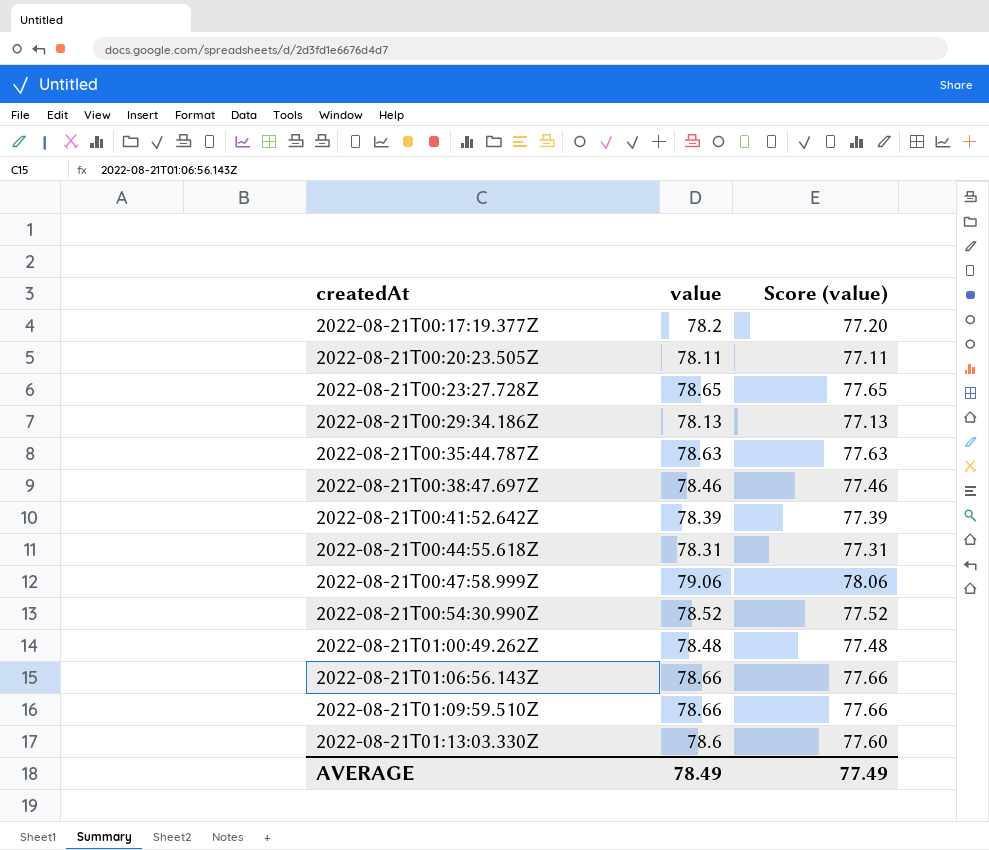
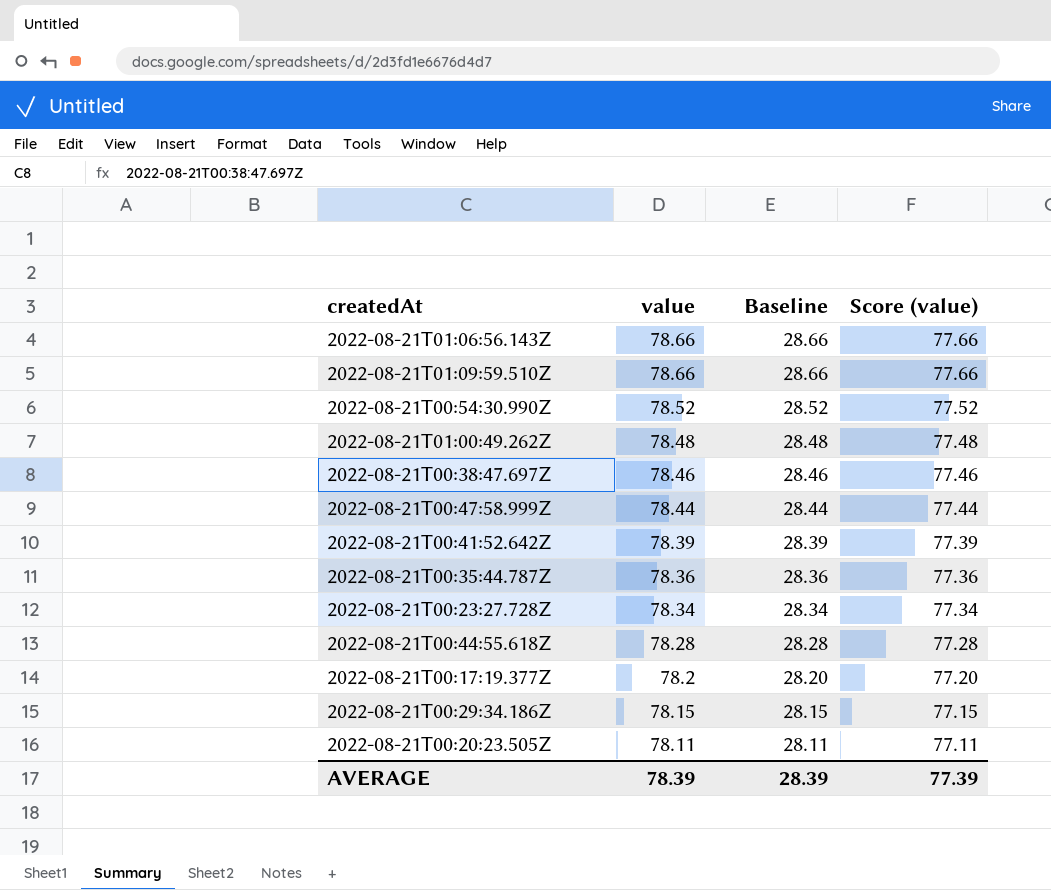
row order: createdAt ascending -> value descending
column Baseline | formula: none -> [value] - 50
row 2022-08-21T01:13:03.330Z: 78.6 | 77.60 -> none
2022-08-21T00:47:58.999Z | value: 79.06 -> 78.44
2022-08-21T00:47:58.999Z | Score (value): 78.06 -> 77.44
2022-08-21T00:35:44.787Z | value: 78.63 -> 78.36
2022-08-21T00:35:44.787Z | Score (value): 77.63 -> 77.36
2022-08-21T00:23:27.728Z | value: 78.65 -> 78.34
2022-08-21T00:23:27.728Z | Score (value): 77.65 -> 77.34
2022-08-21T00:44:55.618Z | value: 78.31 -> 78.28
2022-08-21T00:44:55.618Z | Score (value): 77.31 -> 77.28
2022-08-21T00:29:34.186Z | value: 78.13 -> 78.15
2022-08-21T00:29:34.186Z | Score (value): 77.13 -> 77.15
AVERAGE | value: 78.49 -> 78.39
AVERAGE | Score (value): 77.49 -> 77.39

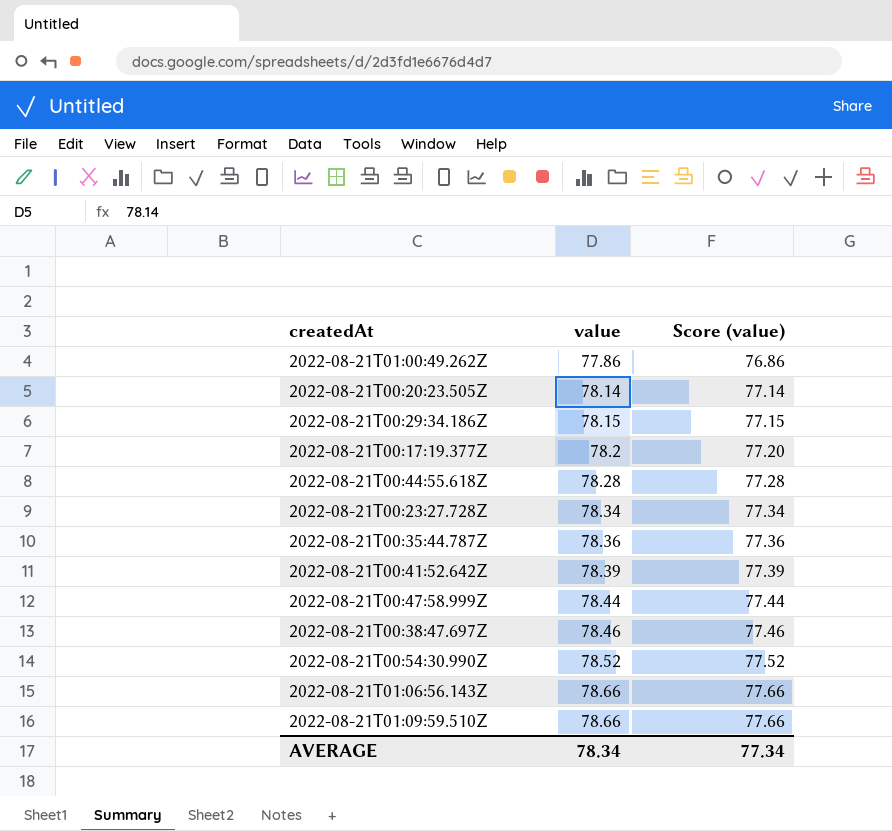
row order: value descending -> value ascending
column Baseline | formula: [value] - 50 -> none
2022-08-21T01:00:49.262Z | value: 78.48 -> 77.86
2022-08-21T01:00:49.262Z | Score (value): 77.48 -> 76.86
2022-08-21T00:20:23.505Z | value: 78.11 -> 78.14
2022-08-21T00:20:23.505Z | Score (value): 77.11 -> 77.14
AVERAGE | value: 78.39 -> 78.34
AVERAGE | Score (value): 77.39 -> 77.34

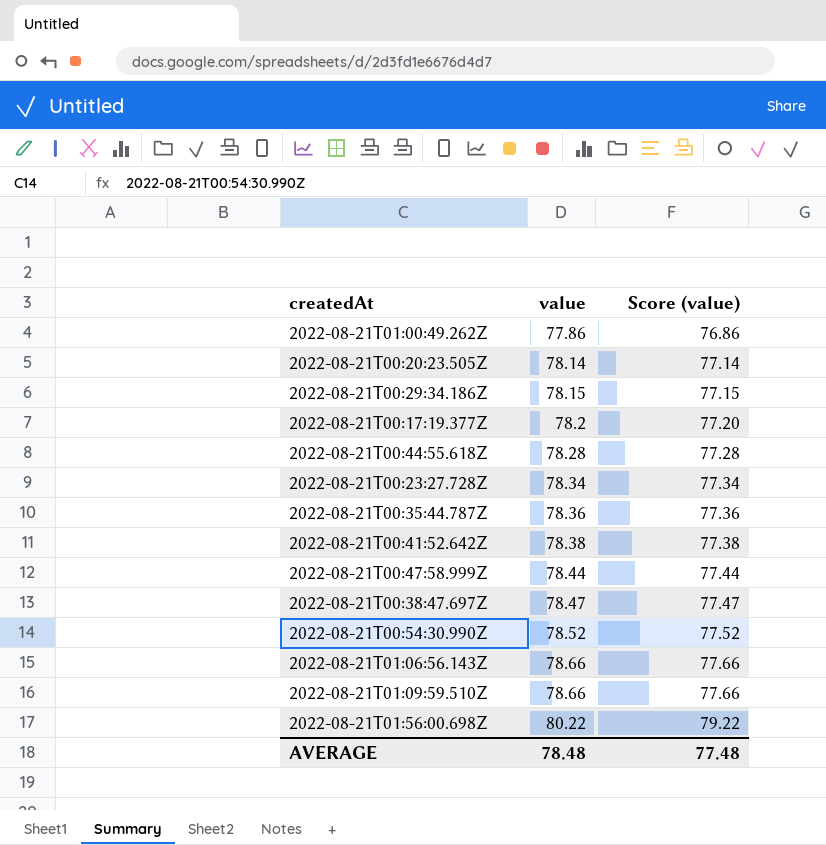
2022-08-21T00:41:52.642Z | value: 78.39 -> 78.38
2022-08-21T00:41:52.642Z | Score (value): 77.39 -> 77.38
2022-08-21T00:38:47.697Z | value: 78.46 -> 78.47
2022-08-21T00:38:47.697Z | Score (value): 77.46 -> 77.47
row 2022-08-21T01:56:00.698Z: none -> 80.22 | 79.22
AVERAGE | value: 78.34 -> 78.48
AVERAGE | Score (value): 77.34 -> 77.48

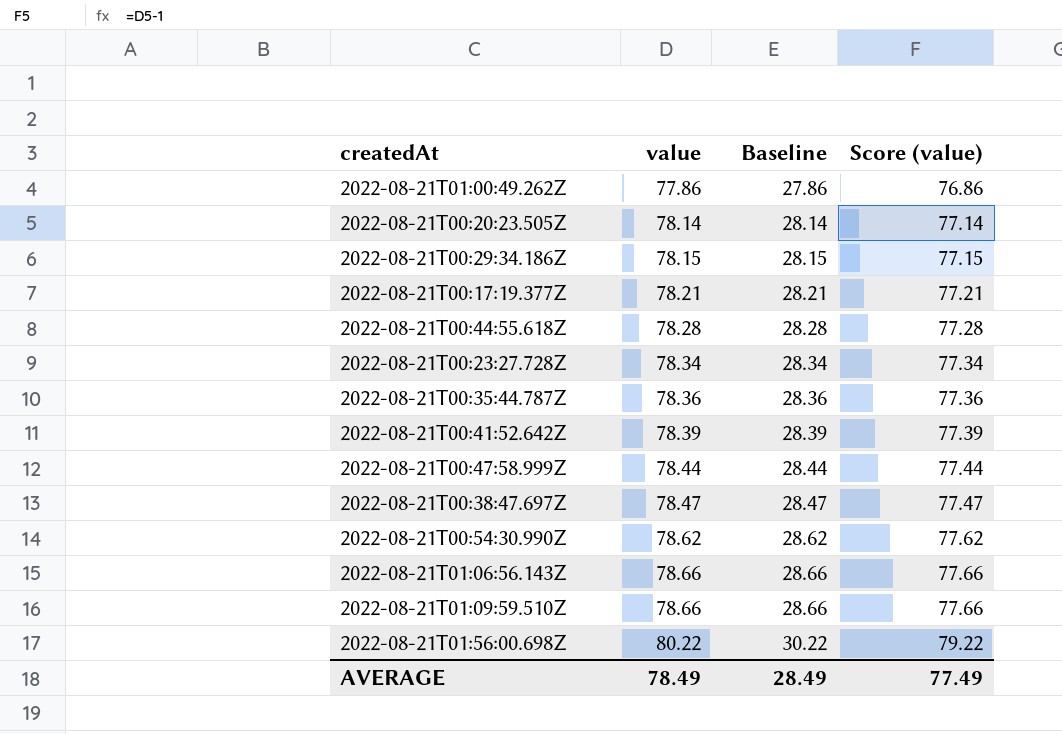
column Baseline | formula: none -> [value] - 50
2022-08-21T00:17:19.377Z | value: 78.2 -> 78.21
2022-08-21T00:17:19.377Z | Score (value): 77.20 -> 77.21
2022-08-21T00:41:52.642Z | value: 78.38 -> 78.39
2022-08-21T00:41:52.642Z | Score (value): 77.38 -> 77.39
2022-08-21T00:54:30.990Z | value: 78.52 -> 78.62
2022-08-21T00:54:30.990Z | Score (value): 77.52 -> 77.62
AVERAGE | value: 78.48 -> 78.49
AVERAGE | Score (value): 77.48 -> 77.49

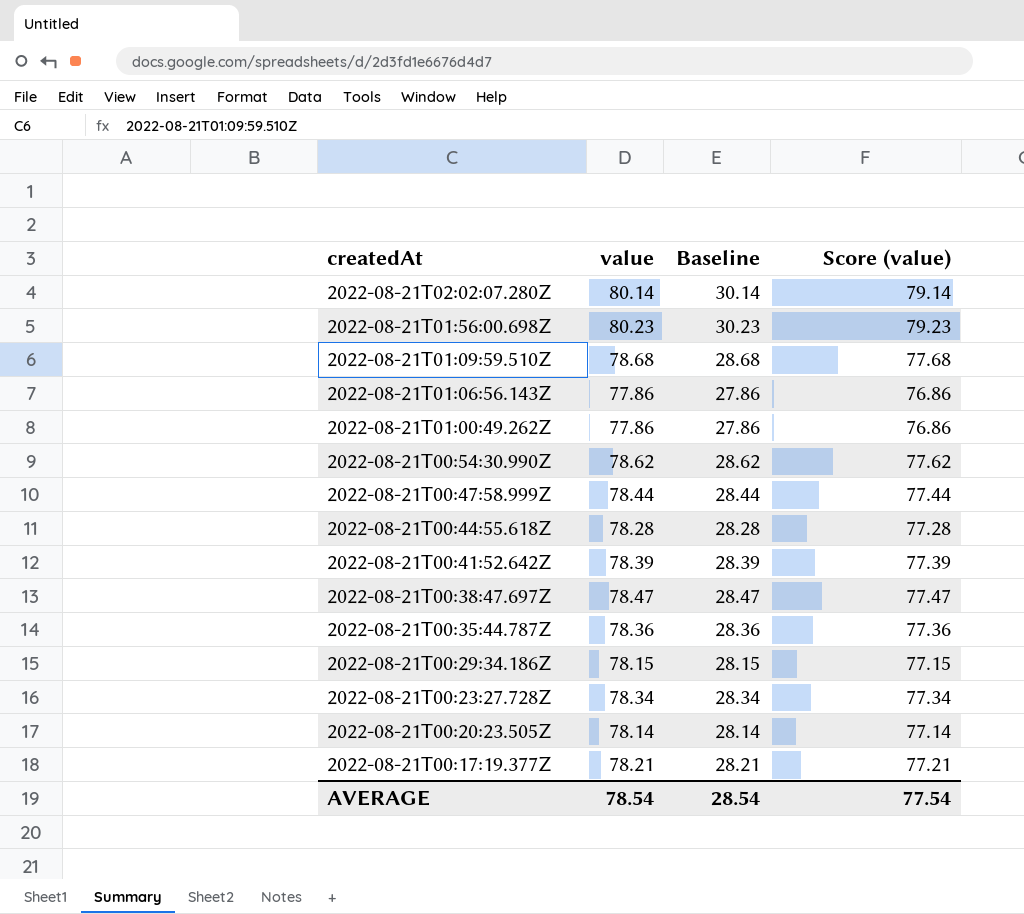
row order: value ascending -> createdAt descending
row 2022-08-21T02:02:07.280Z: none -> 80.14 | 30.14 | 79.14
2022-08-21T01:56:00.698Z | value: 80.22 -> 80.23
2022-08-21T01:56:00.698Z | Baseline: 30.22 -> 30.23
2022-08-21T01:56:00.698Z | Score (value): 79.22 -> 79.23
2022-08-21T01:09:59.510Z | value: 78.66 -> 78.68
2022-08-21T01:09:59.510Z | Baseline: 28.66 -> 28.68
2022-08-21T01:09:59.510Z | Score (value): 77.66 -> 77.68
2022-08-21T01:06:56.143Z | value: 78.66 -> 77.86
2022-08-21T01:06:56.143Z | Baseline: 28.66 -> 27.86
2022-08-21T01:06:56.143Z | Score (value): 77.66 -> 76.86
AVERAGE | value: 78.49 -> 78.54
AVERAGE | Baseline: 28.49 -> 28.54
AVERAGE | Score (value): 77.49 -> 77.54

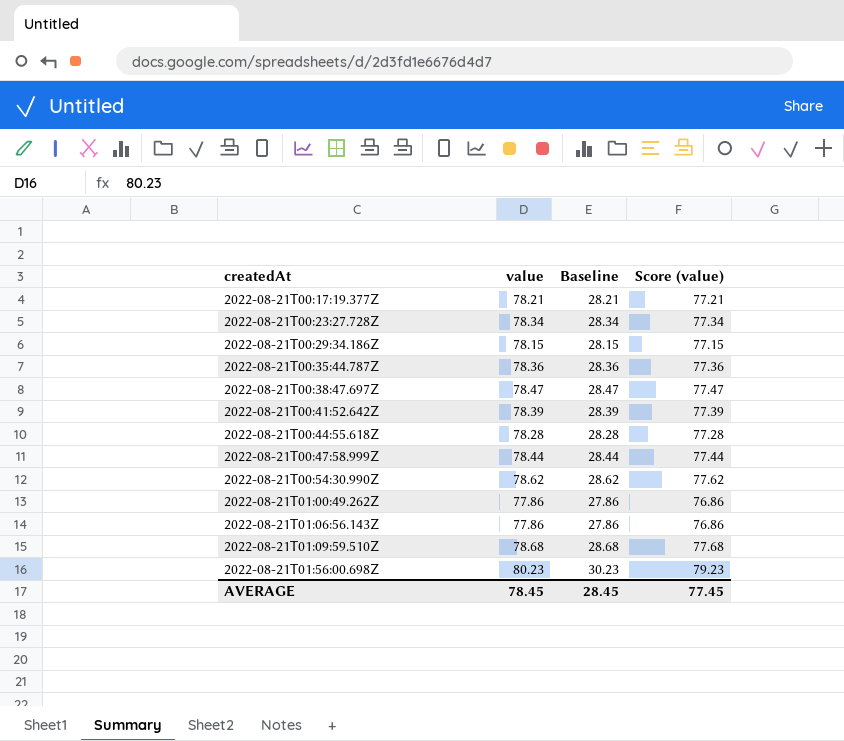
row order: createdAt descending -> createdAt ascending
row 2022-08-21T02:02:07.280Z: 80.14 | 30.14 | 79.14 -> none
row 2022-08-21T00:20:23.505Z: 78.14 | 28.14 | 77.14 -> none
AVERAGE | value: 78.54 -> 78.45
AVERAGE | Baseline: 28.54 -> 28.45
AVERAGE | Score (value): 77.54 -> 77.45

